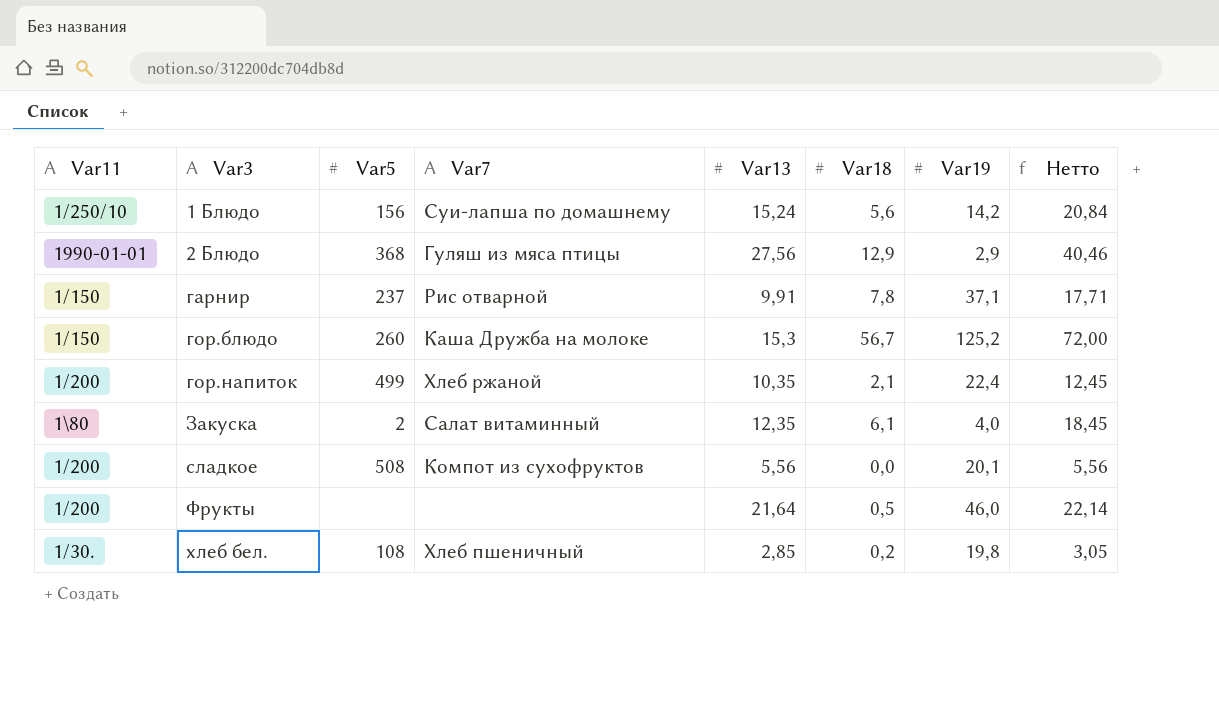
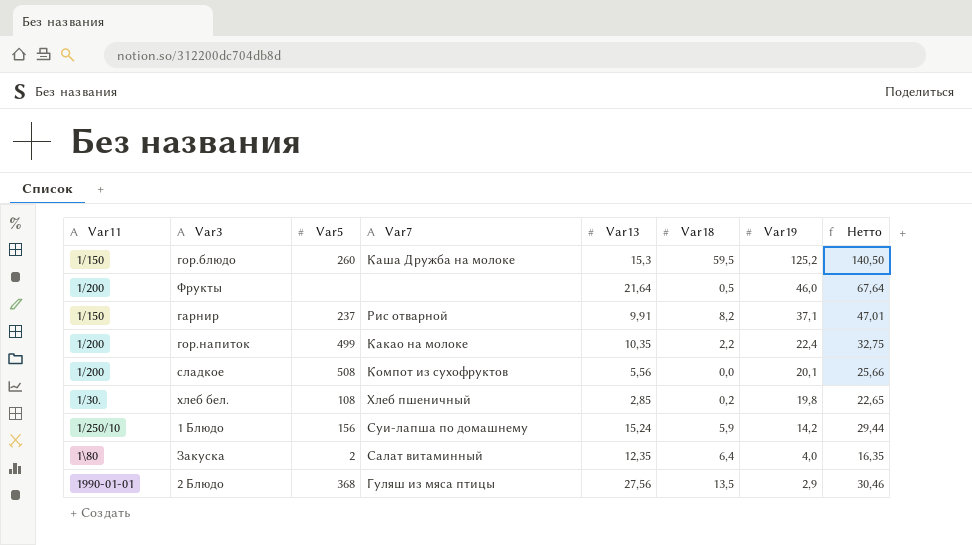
row order: Var3 ascending -> Var19 descending
column Нетто | formula: [Var13] + [Var18] -> [Var13] + [Var19]
гор.блюдо | Var18: 56,7 -> 59,5
гарнир | Var18: 7,8 -> 8,2
гор.напиток | Var7: Хлеб ржаной -> Какао на молоке
гор.напиток | Var18: 2,1 -> 2,2
1 Блюдо | Var18: 5,6 -> 5,9
Закуска | Var18: 6,1 -> 6,4
2 Блюдо | Var18: 12,9 -> 13,5

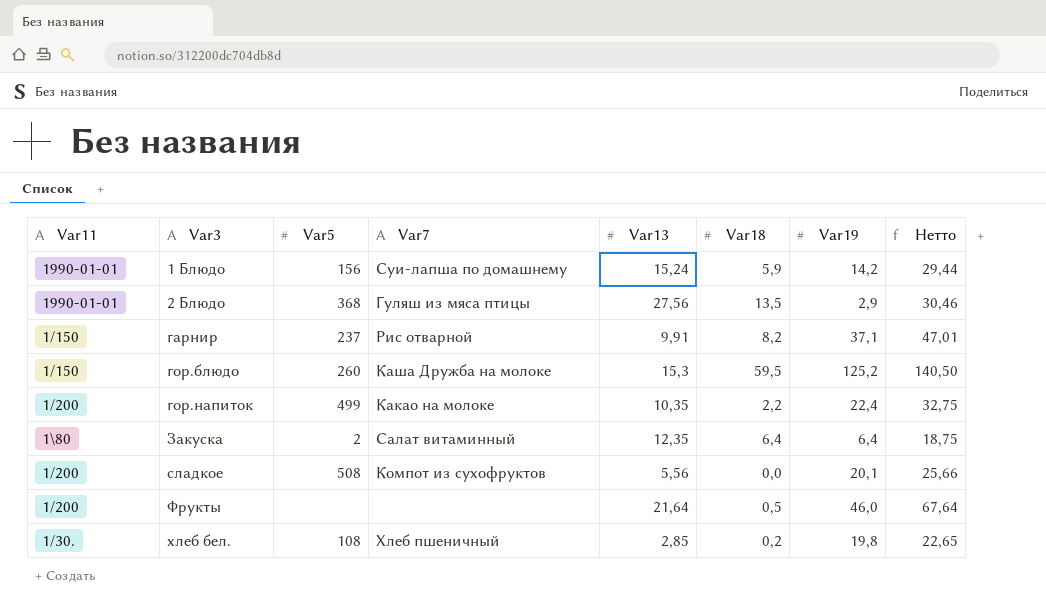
row order: Var19 descending -> Var3 ascending
1 Блюдо | Var11: 1/250/10 -> 1990-01-01
Закуска | Var19: 4,0 -> 6,4
Закуска | Нетто: 16,35 -> 18,75

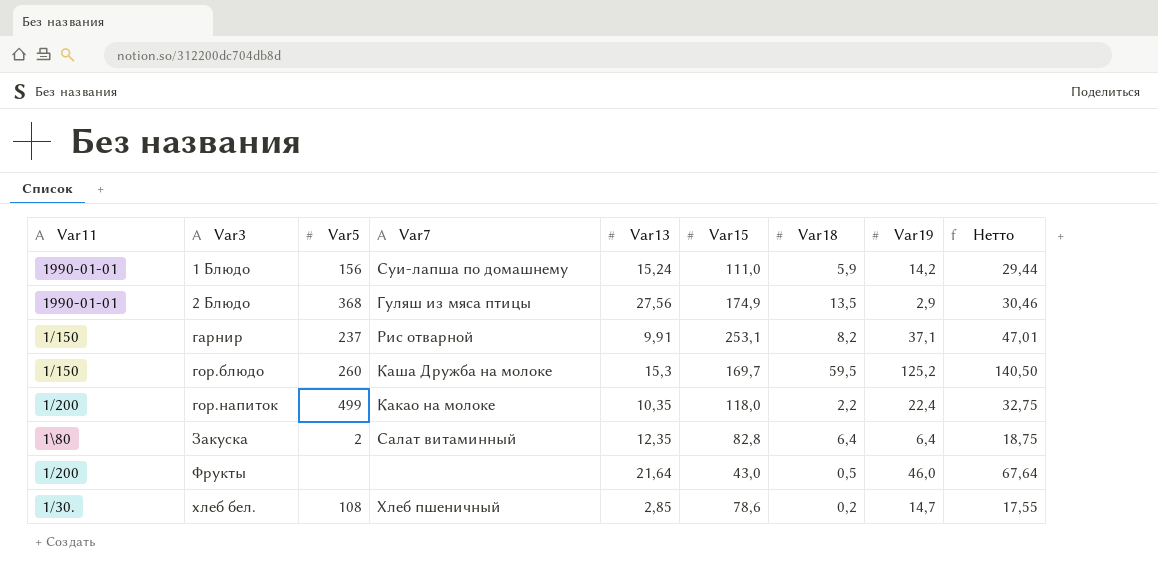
column Var15 | position: none -> 6
row сладкое: 1/200 | 508 | Компот из сухофруктов | 5,56 | 0,0 | 20,1 | 25,66 -> none
хлеб бел. | Var19: 19,8 -> 14,7
хлеб бел. | Нетто: 22,65 -> 17,55

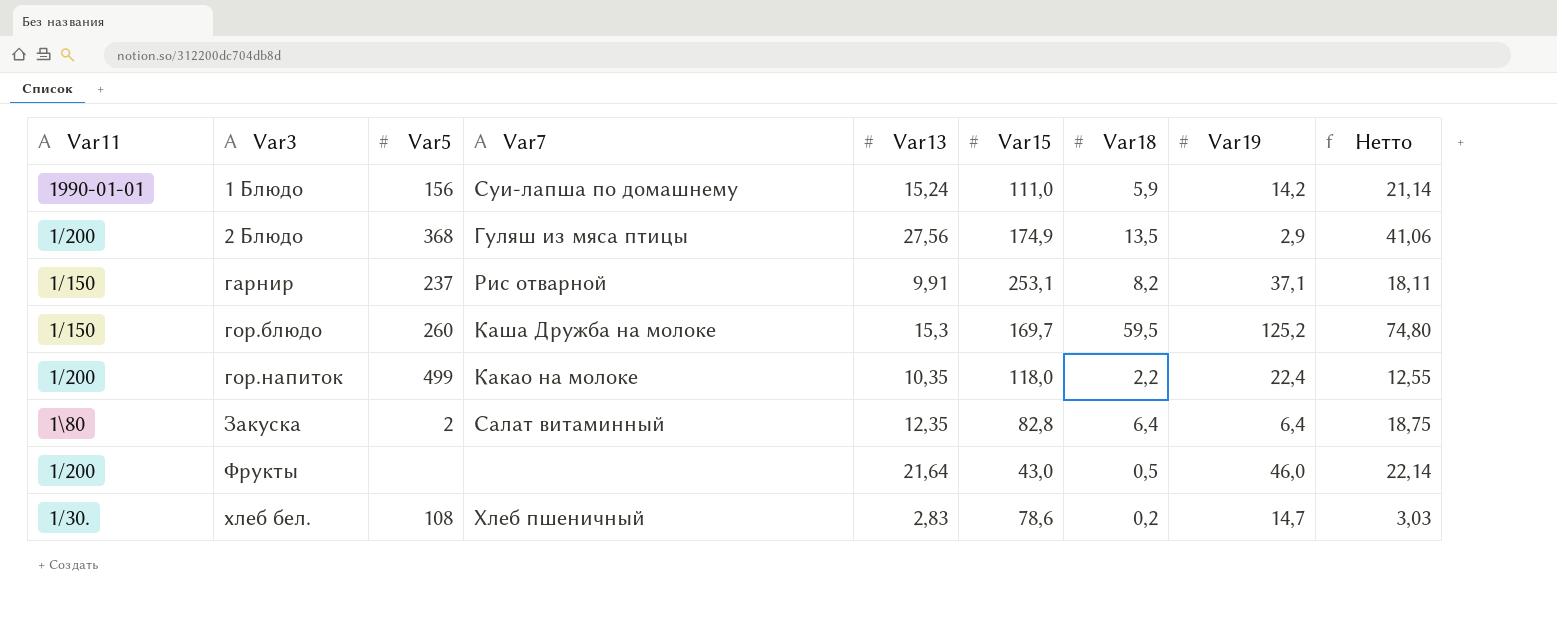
column Нетто | formula: [Var13] + [Var19] -> [Var13] + [Var18]
2 Блюдо | Var11: 1990-01-01 -> 1/200
хлеб бел. | Var13: 2,85 -> 2,83

